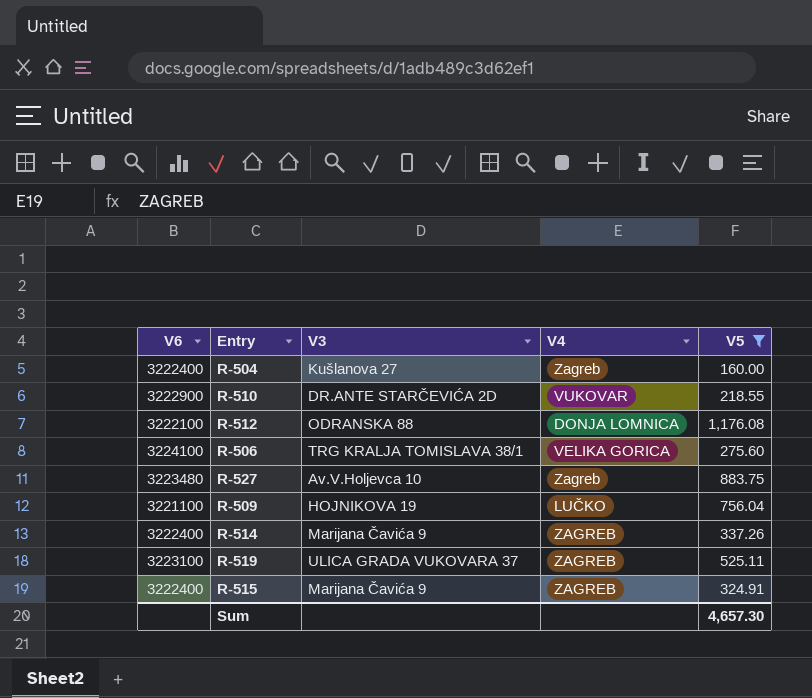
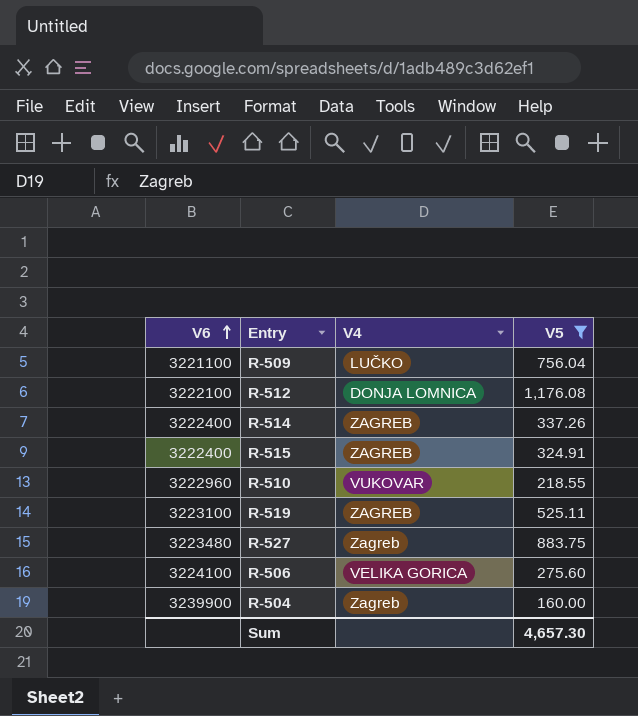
row order: none -> V6 ascending
column V3 | position: 3 -> none
R-510 | V6: 3222900 -> 3222960
R-504 | V6: 3222400 -> 3239900

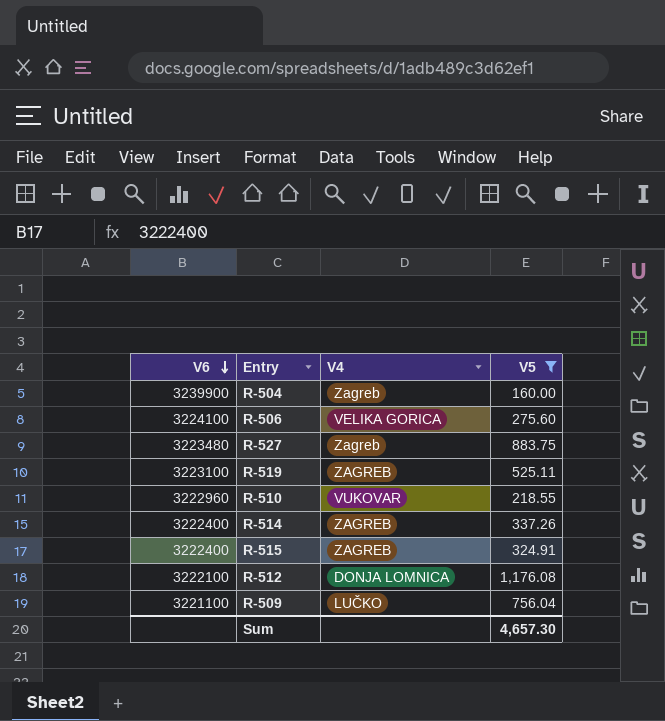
row order: V6 ascending -> V6 descending

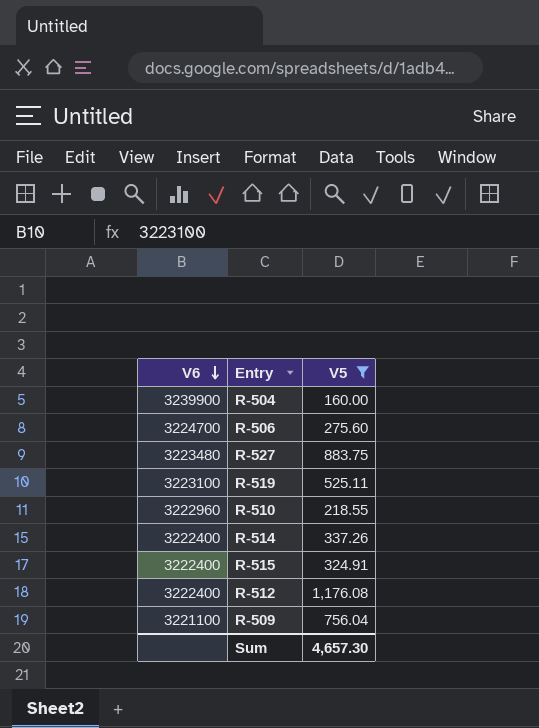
column V4 | position: 3 -> none
R-506 | V6: 3224100 -> 3224700
R-512 | V6: 3222100 -> 3222400

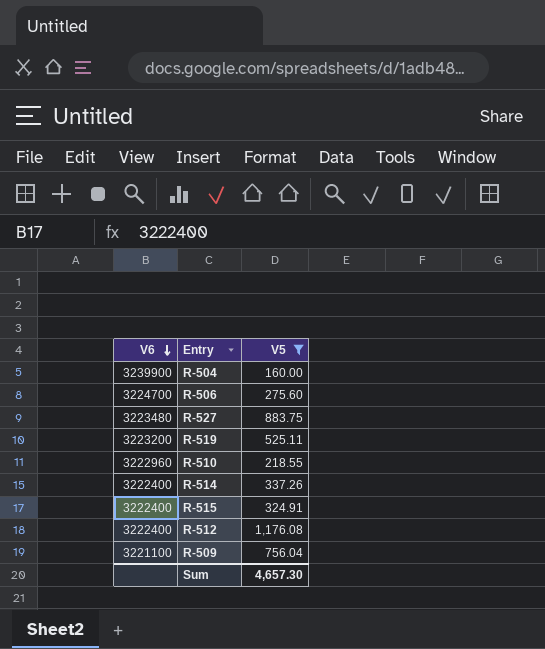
R-519 | V6: 3223100 -> 3223200

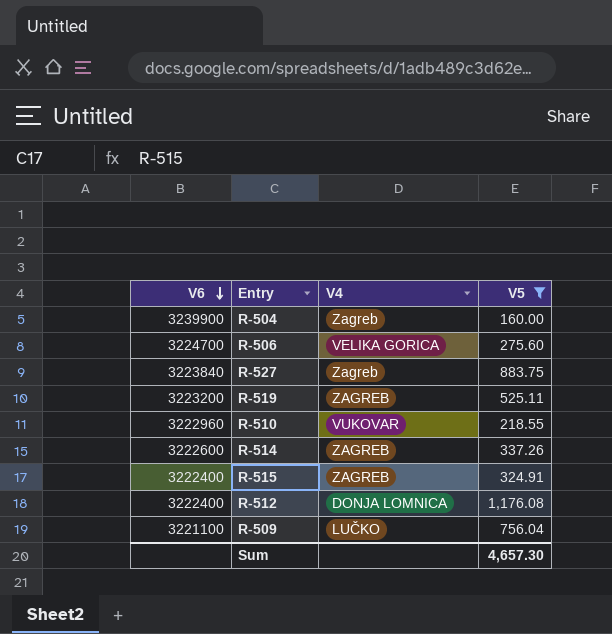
column V4 | position: none -> 3
R-527 | V6: 3223480 -> 3223840
R-514 | V6: 3222400 -> 3222600

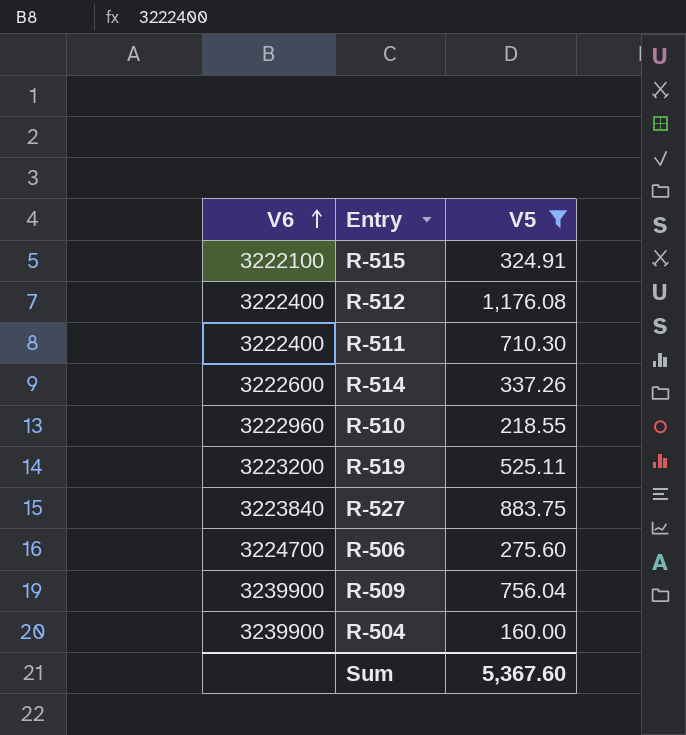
row order: V6 descending -> V6 ascending
column V4 | position: 3 -> none
R-515 | V6: 3222400 -> 3222100
row R-511: none -> 3222400 | 710.30
R-509 | V6: 3221100 -> 3239900
Sum | V5: 4,657.30 -> 5,367.60

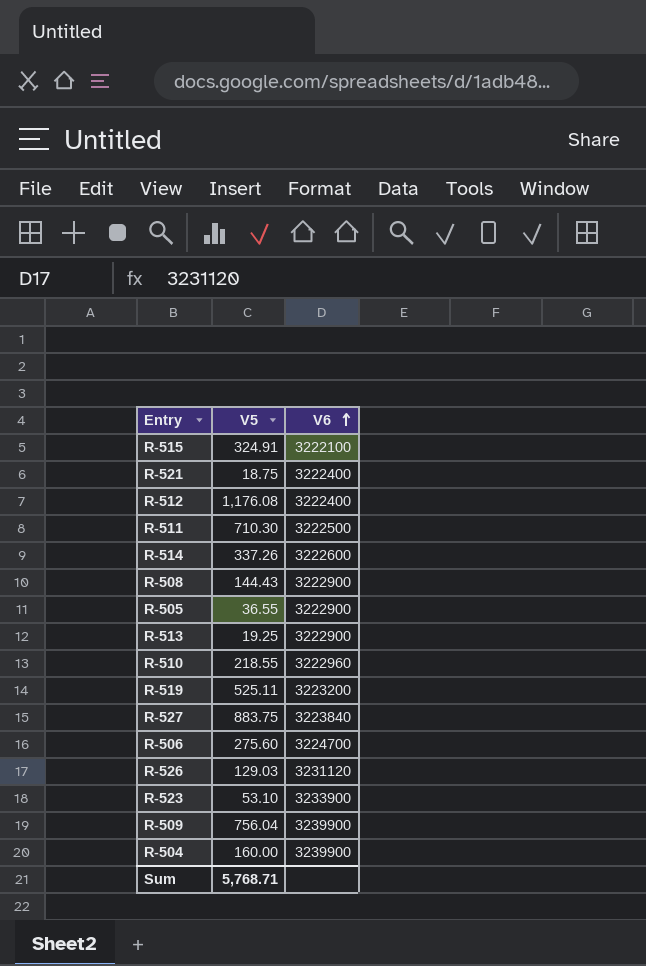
filter: V5 >= 160.00 -> none
column V6 | position: 1 -> 3
R-511 | V6: 3222400 -> 3222500
Sum | V5: 5,367.60 -> 5,768.71

